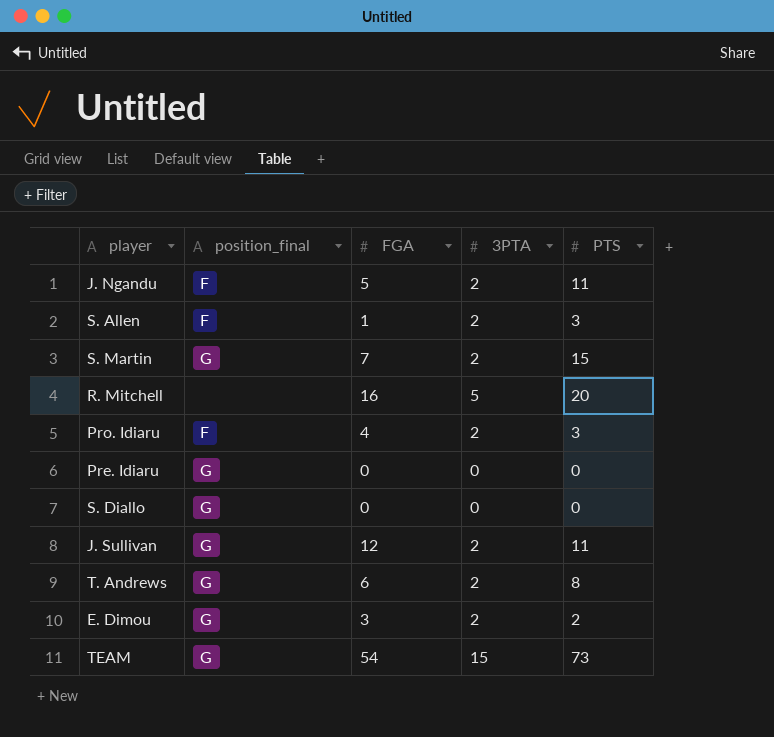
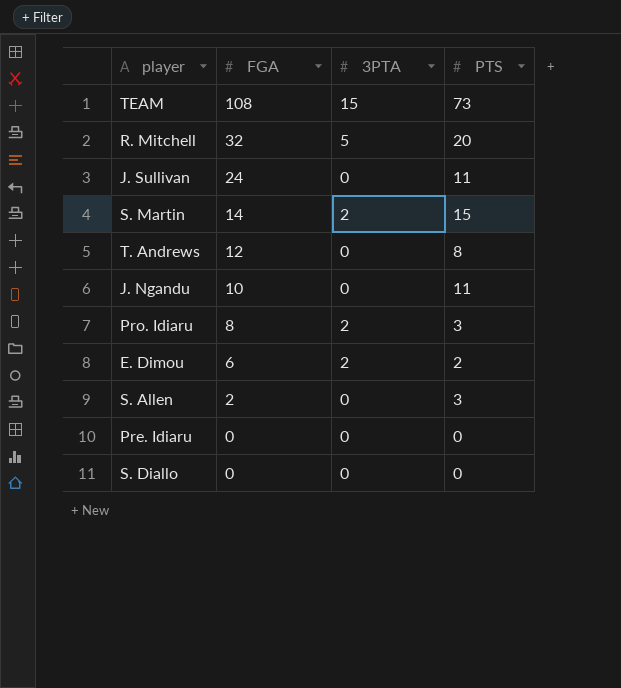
row order: none -> FGA descending
column position_final | position: 2 -> none
TEAM | FGA: 54 -> 108
R. Mitchell | FGA: 16 -> 32
J. Sullivan | FGA: 12 -> 24
J. Sullivan | 3PTA: 2 -> 0
S. Martin | FGA: 7 -> 14
T. Andrews | FGA: 6 -> 12
T. Andrews | 3PTA: 2 -> 0
J. Ngandu | FGA: 5 -> 10
J. Ngandu | 3PTA: 2 -> 0
Pro. Idiaru | FGA: 4 -> 8
E. Dimou | FGA: 3 -> 6
S. Allen | FGA: 1 -> 2
S. Allen | 3PTA: 2 -> 0

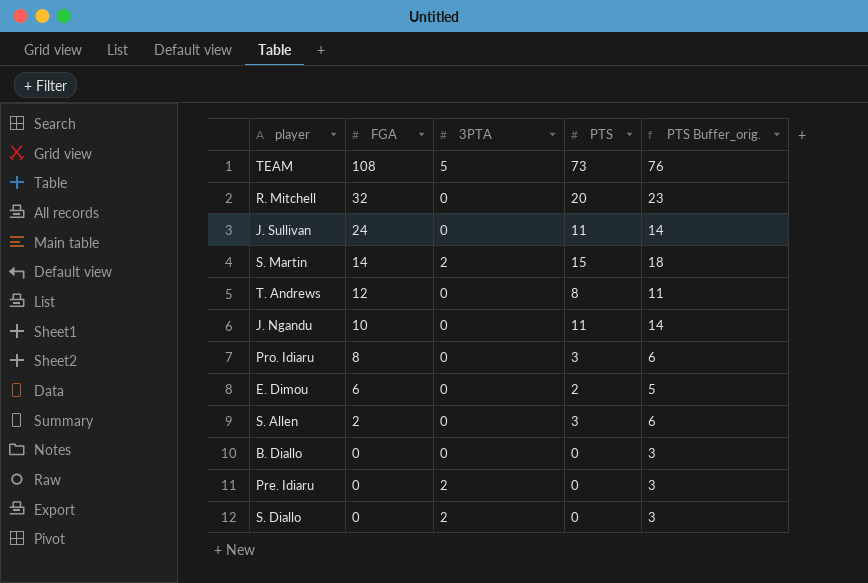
column PTS Buffer_orig. | formula: none -> [PTS] + 3
TEAM | 3PTA: 15 -> 5
R. Mitchell | 3PTA: 5 -> 0
Pro. Idiaru | 3PTA: 2 -> 0
E. Dimou | 3PTA: 2 -> 0
row B. Diallo: none -> 0 | 0 | 0 | 3
Pre. Idiaru | 3PTA: 0 -> 2
S. Diallo | 3PTA: 0 -> 2

